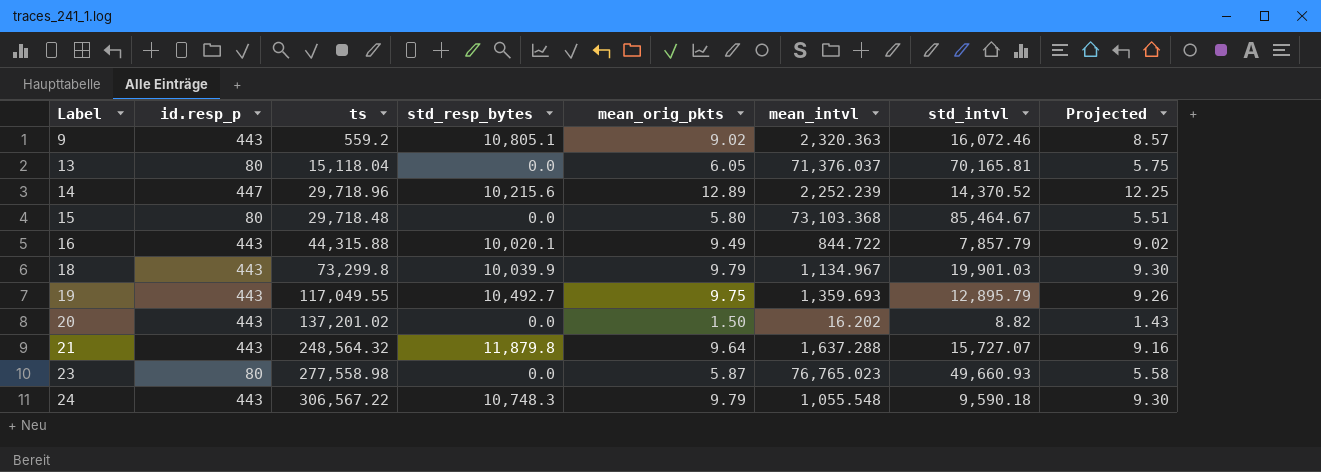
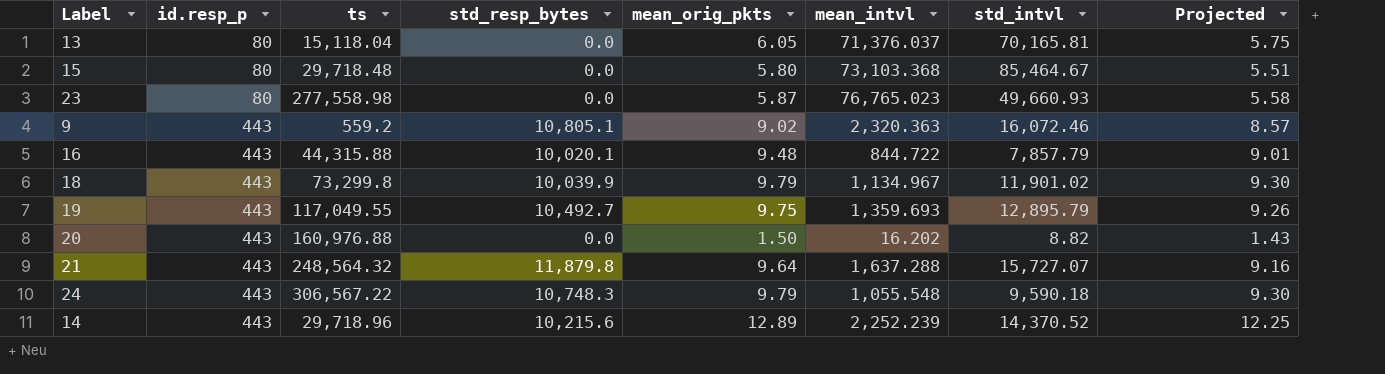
row order: Label ascending -> id.resp_p ascending
16 | mean_orig_pkts: 9.49 -> 9.48
16 | Projected: 9.02 -> 9.01
18 | std_intvl: 19,901.03 -> 11,901.02
20 | ts: 137,201.02 -> 160,976.88
14 | id.resp_p: 447 -> 443

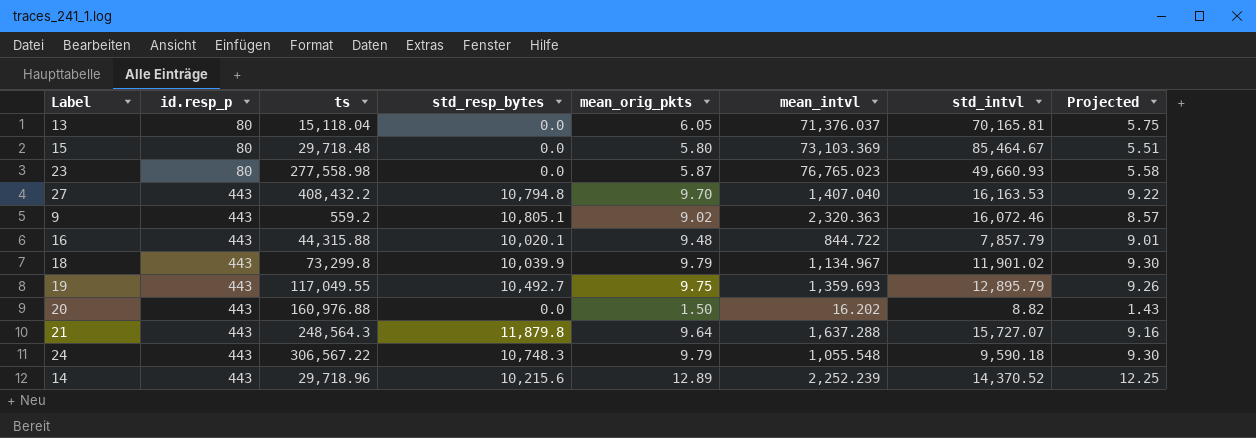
15 | mean_intvl: 73,103.368 -> 73,103.369
row 27: none -> 443 | 408,432.2 | 10,794.8 | 9.70 | 1,407.040 | 16,163.53 | 9.22
21 | ts: 248,564.32 -> 248,564.3

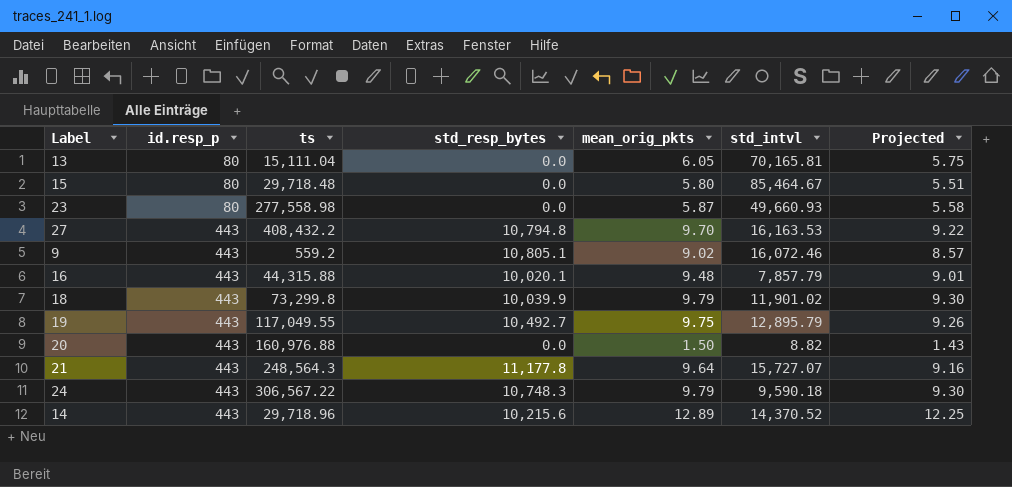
column mean_intvl | position: 6 -> none
13 | ts: 15,118.04 -> 15,111.04
21 | std_resp_bytes: 11,879.8 -> 11,177.8

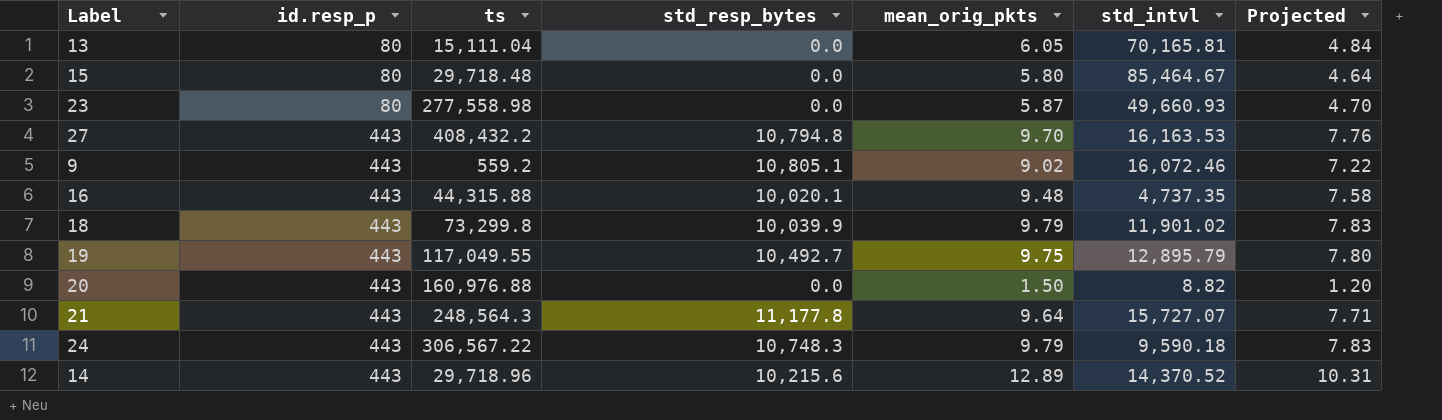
column Projected | formula: [mean_orig_pkts] * 0.95 -> [mean_orig_pkts] * 0.8
16 | std_intvl: 7,857.79 -> 4,737.35

